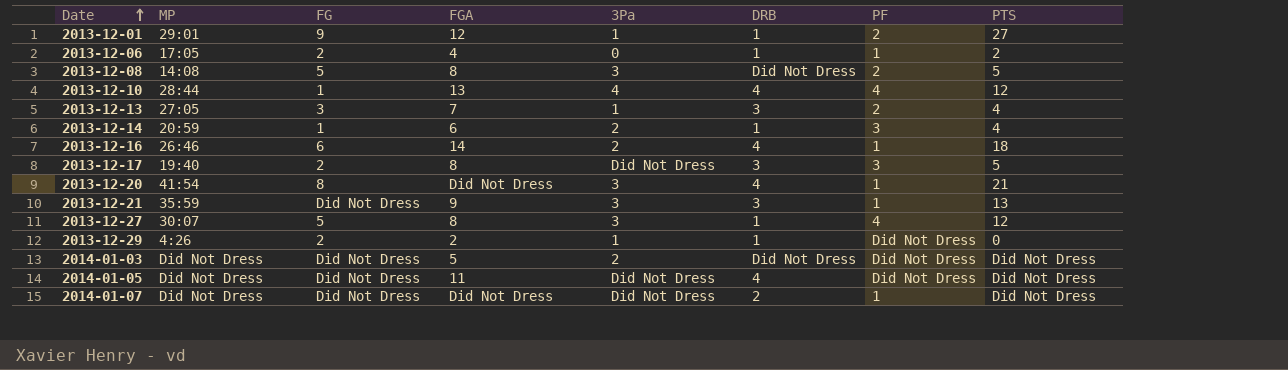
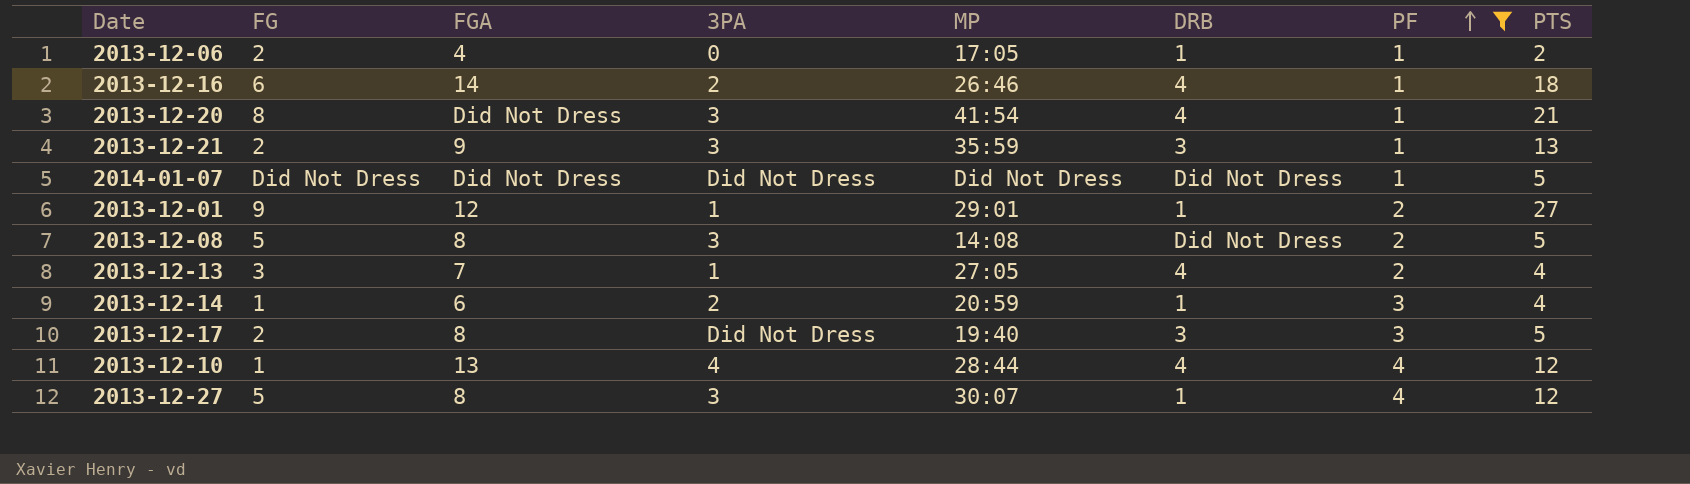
filter: none -> PF != Did Not Dress
row order: Date ascending -> PF ascending
column name: 3Pa -> 3PA
column MP | position: 2 -> 5
2013-12-21 | FG: Did Not Dress -> 2
2014-01-07 | DRB: 2 -> Did Not Dress
2014-01-07 | PTS: Did Not Dress -> 5
2013-12-13 | DRB: 3 -> 4

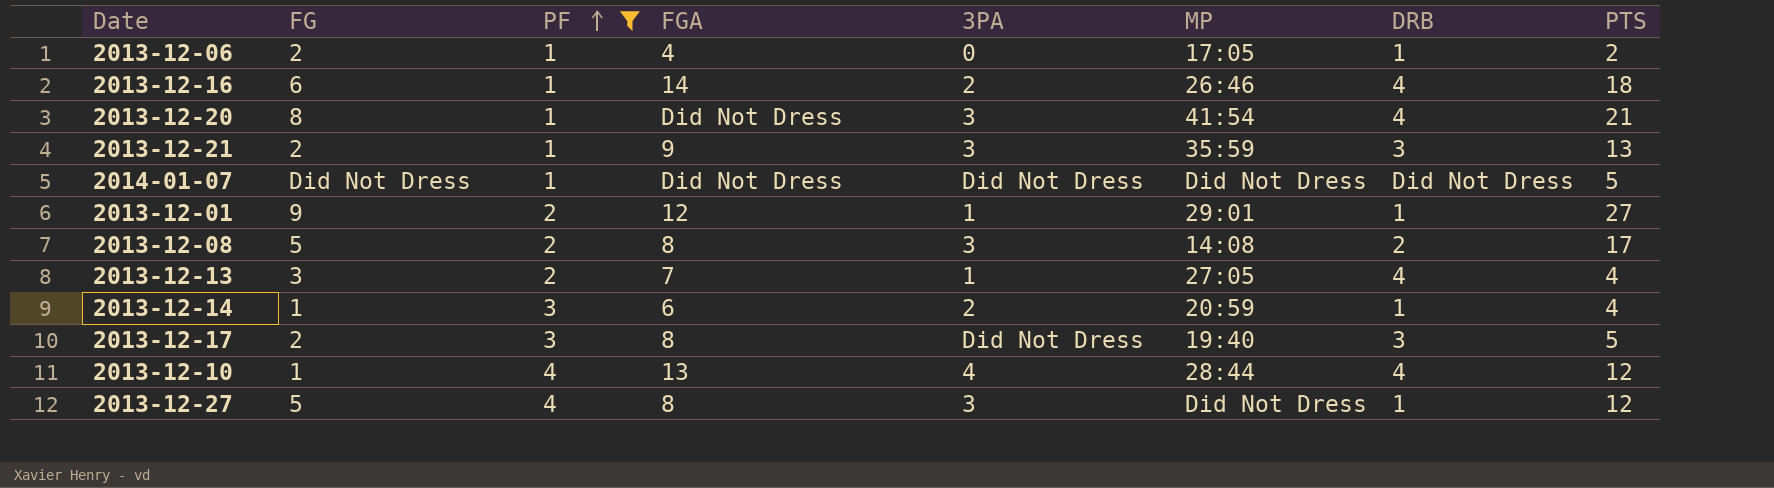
column PF | position: 7 -> 3
2013-12-08 | DRB: Did Not Dress -> 2
2013-12-08 | PTS: 5 -> 17
2013-12-27 | MP: 30:07 -> Did Not Dress

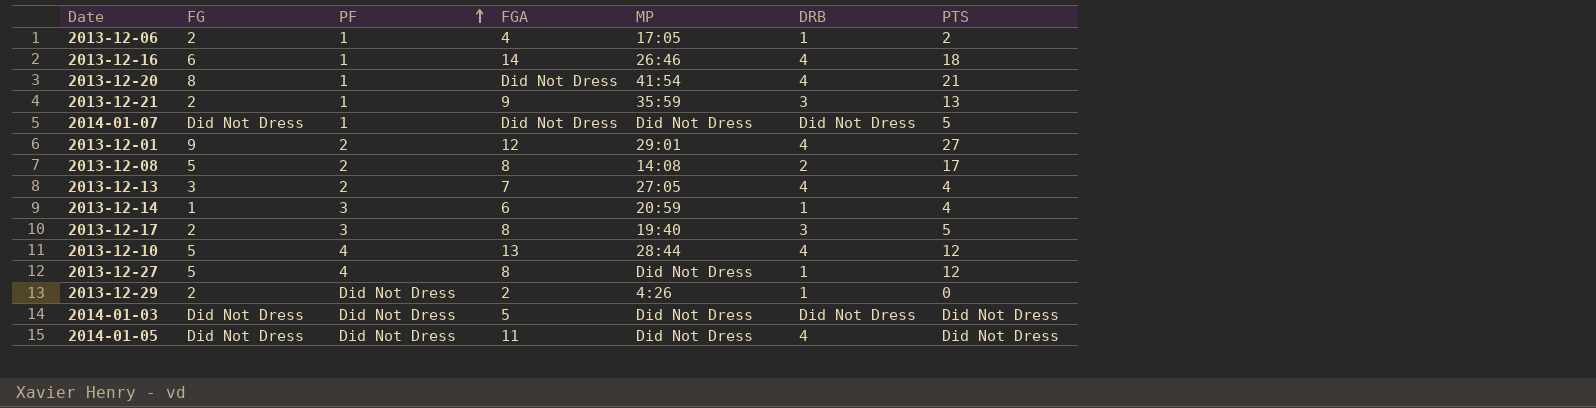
filter: PF != Did Not Dress -> none
column 3PA | position: 5 -> none
2013-12-01 | DRB: 1 -> 4
2013-12-10 | FG: 1 -> 5

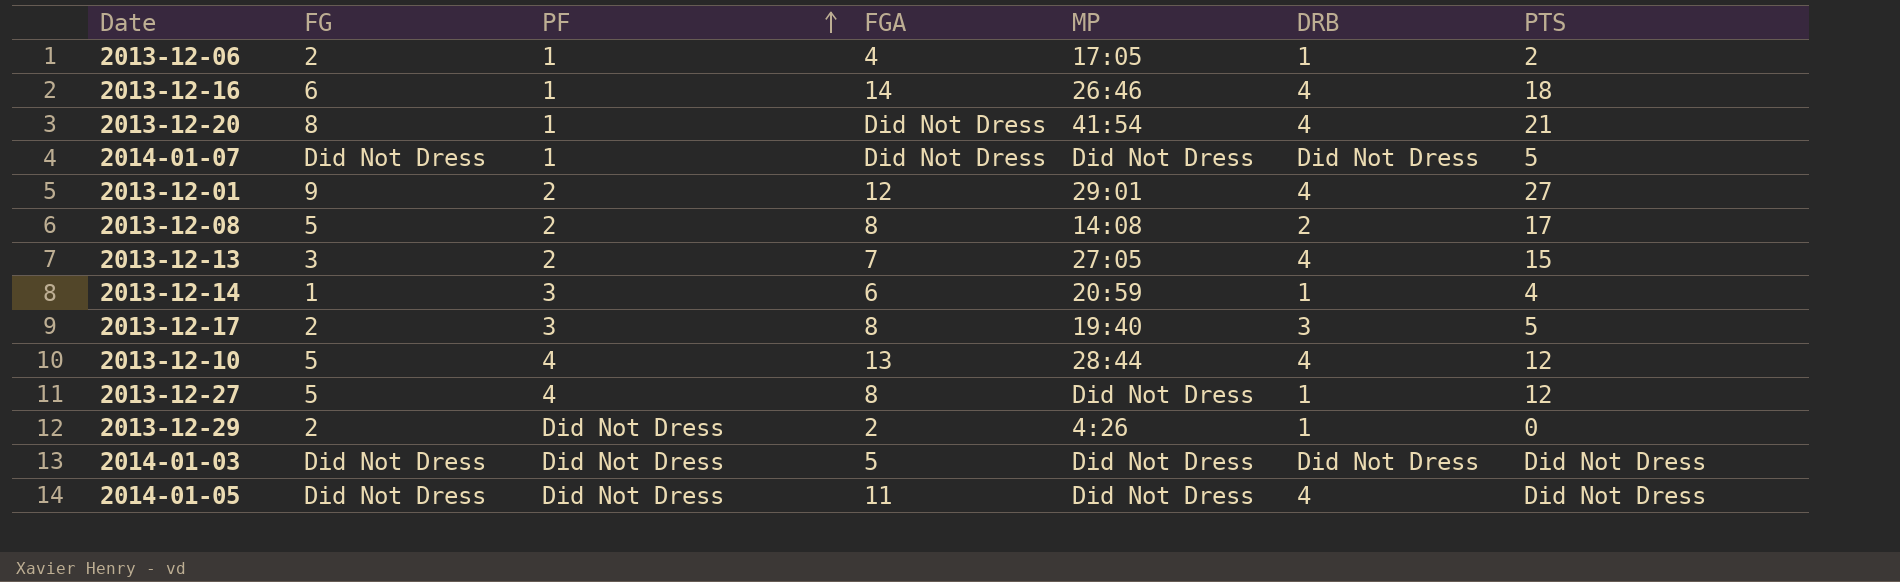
row 2013-12-21: 2 | 1 | 9 | 35:59 | 3 | 13 -> none
2013-12-13 | PTS: 4 -> 15

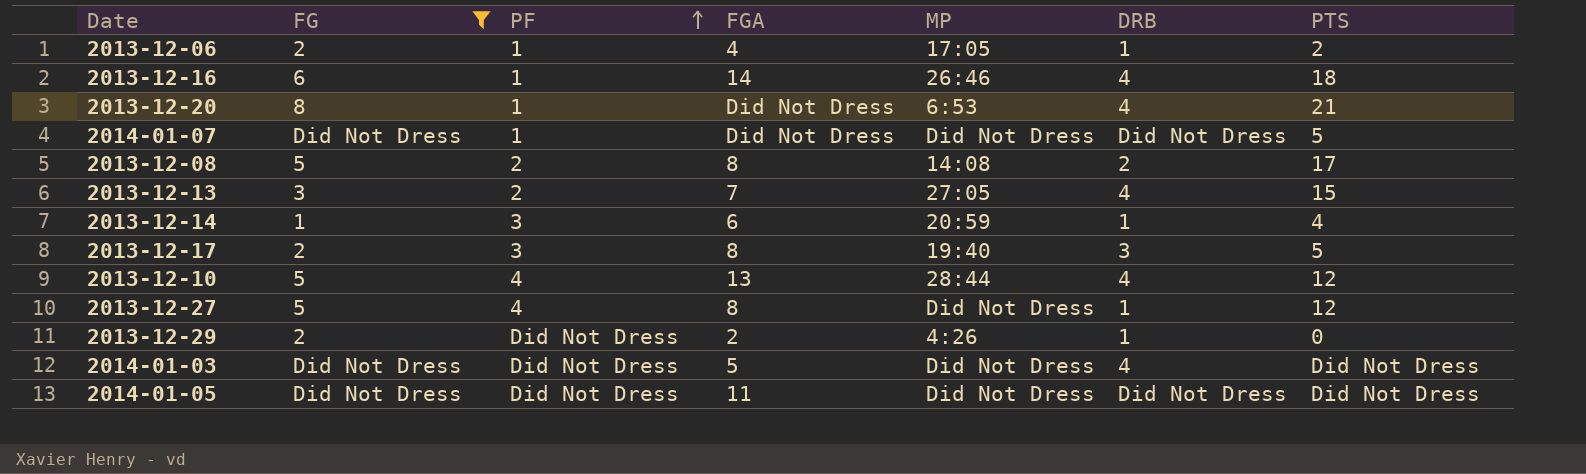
filter: none -> FG != 9
2013-12-20 | MP: 41:54 -> 6:53
2014-01-03 | DRB: Did Not Dress -> 4
2014-01-05 | DRB: 4 -> Did Not Dress

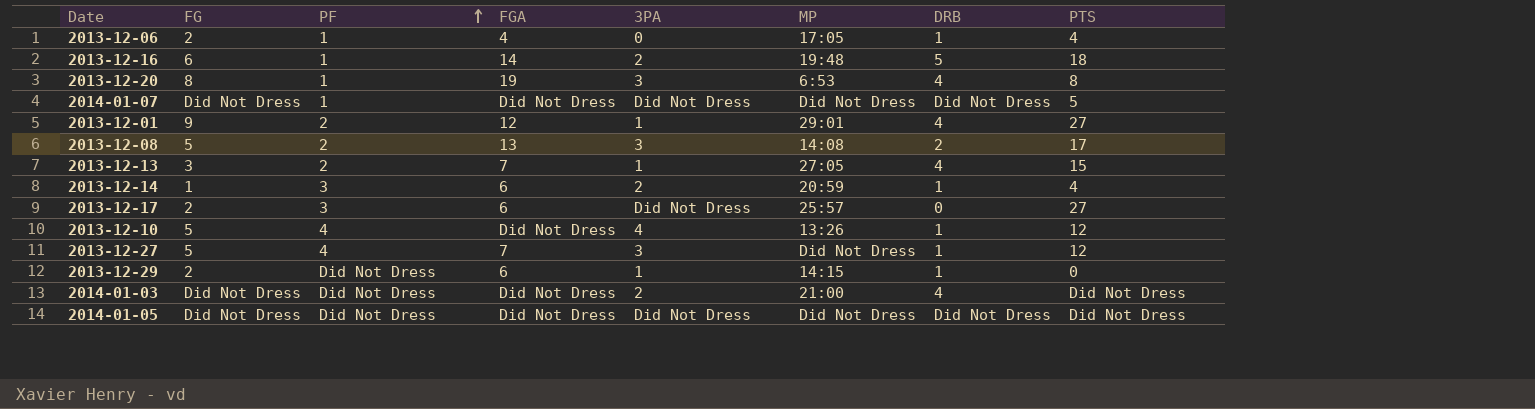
filter: FG != 9 -> none
column 3PA | position: none -> 5
2013-12-06 | PTS: 2 -> 4
2013-12-16 | MP: 26:46 -> 19:48
2013-12-16 | DRB: 4 -> 5
2013-12-20 | FGA: Did Not Dress -> 19
2013-12-20 | PTS: 21 -> 8
2013-12-08 | FGA: 8 -> 13
2013-12-17 | FGA: 8 -> 6
2013-12-17 | MP: 19:40 -> 25:57
2013-12-17 | DRB: 3 -> 0
2013-12-17 | PTS: 5 -> 27
2013-12-10 | FGA: 13 -> Did Not Dress
2013-12-10 | MP: 28:44 -> 13:26
2013-12-10 | DRB: 4 -> 1
2013-12-27 | FGA: 8 -> 7
2013-12-29 | FGA: 2 -> 6
2013-12-29 | MP: 4:26 -> 14:15
2014-01-03 | FGA: 5 -> Did Not Dress
2014-01-03 | MP: Did Not Dress -> 21:00
2014-01-05 | FGA: 11 -> Did Not Dress

